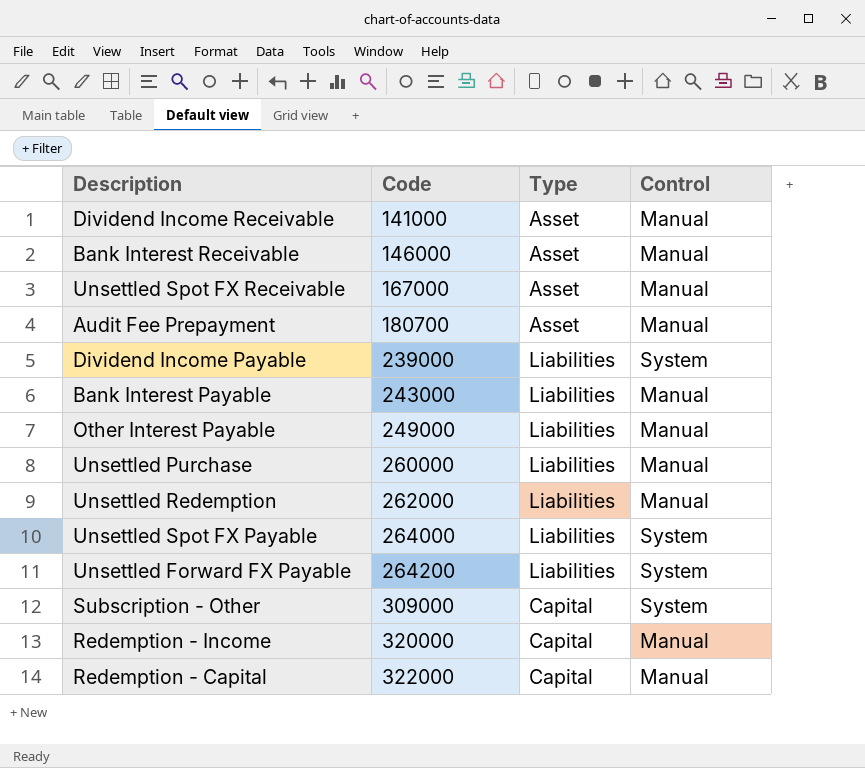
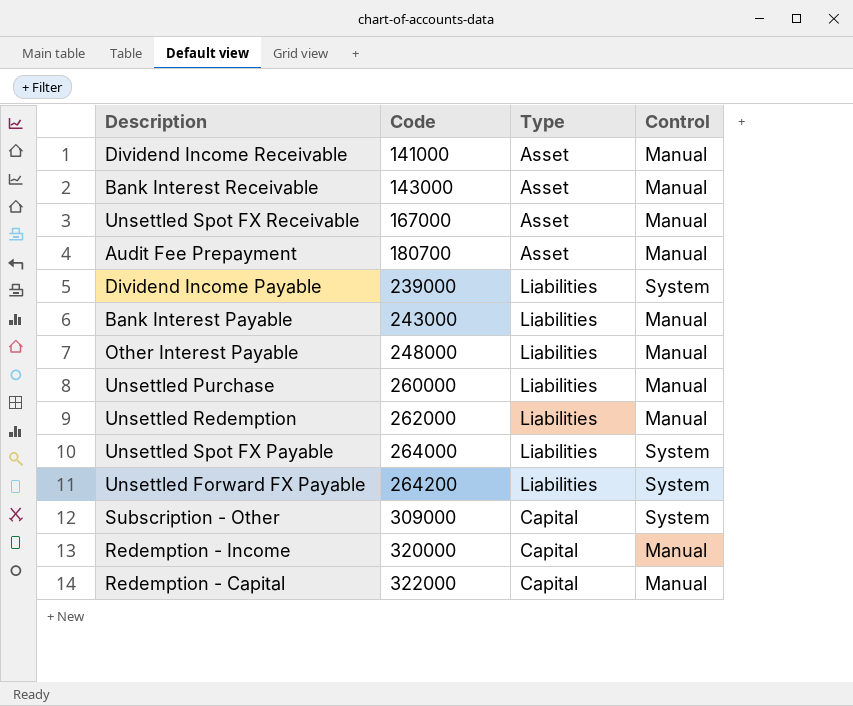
Bank Interest Receivable | Code: 146000 -> 143000
Other Interest Payable | Code: 249000 -> 248000

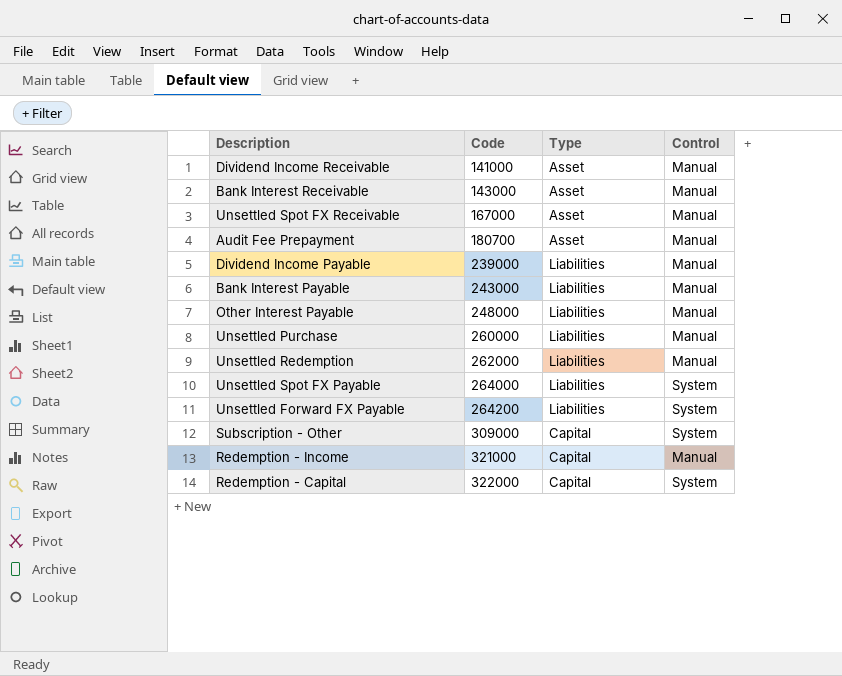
Dividend Income Payable | Control: System -> Manual
Redemption - Income | Code: 320000 -> 321000
Redemption - Capital | Control: Manual -> System

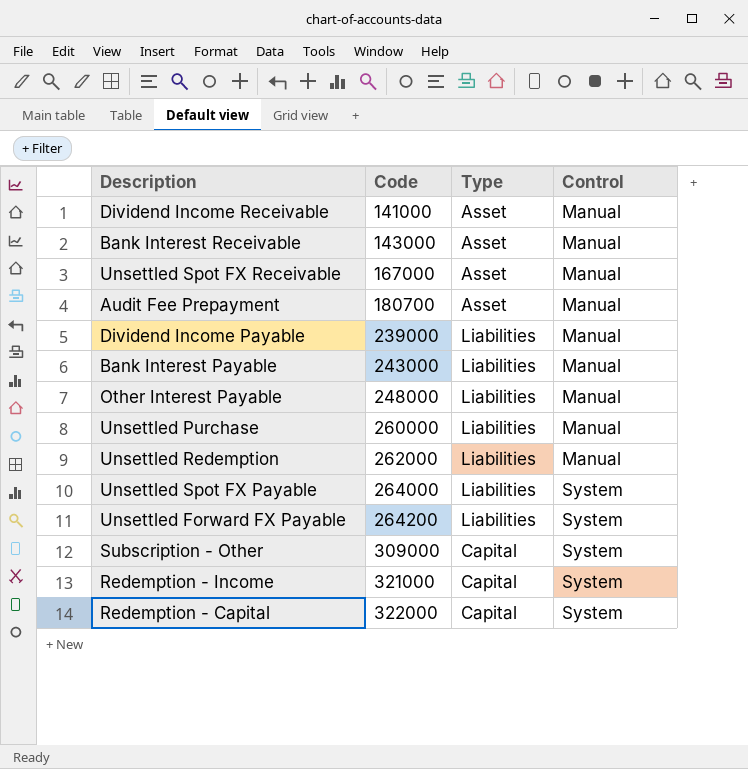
Redemption - Income | Control: Manual -> System

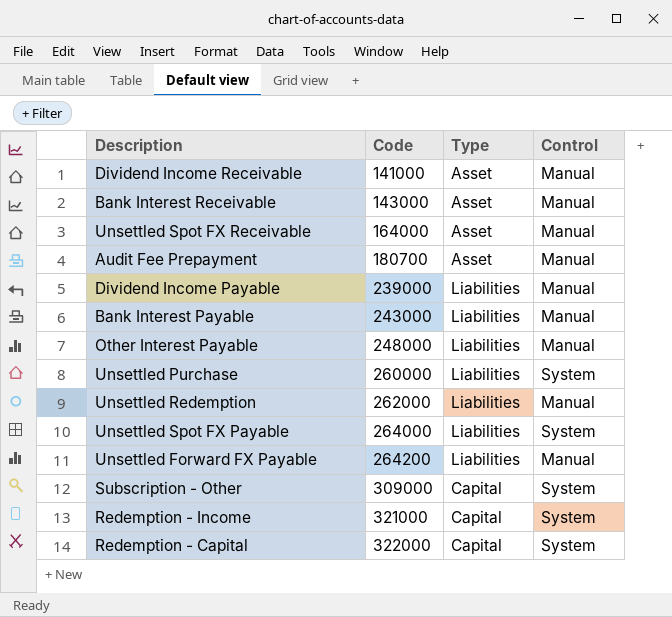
Unsettled Spot FX Receivable | Code: 167000 -> 164000
Unsettled Purchase | Control: Manual -> System
Unsettled Forward FX Payable | Control: System -> Manual

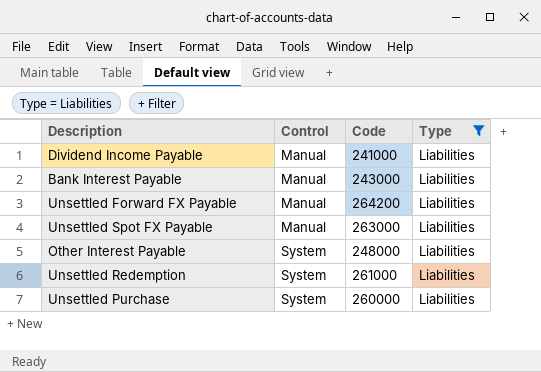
filter: none -> Type = Liabilities
row order: Code ascending -> Control ascending
column Control | position: 4 -> 2
Dividend Income Payable | Code: 239000 -> 241000
Unsettled Spot FX Payable | Control: System -> Manual
Unsettled Spot FX Payable | Code: 264000 -> 263000
Other Interest Payable | Control: Manual -> System
Unsettled Redemption | Control: Manual -> System
Unsettled Redemption | Code: 262000 -> 261000

